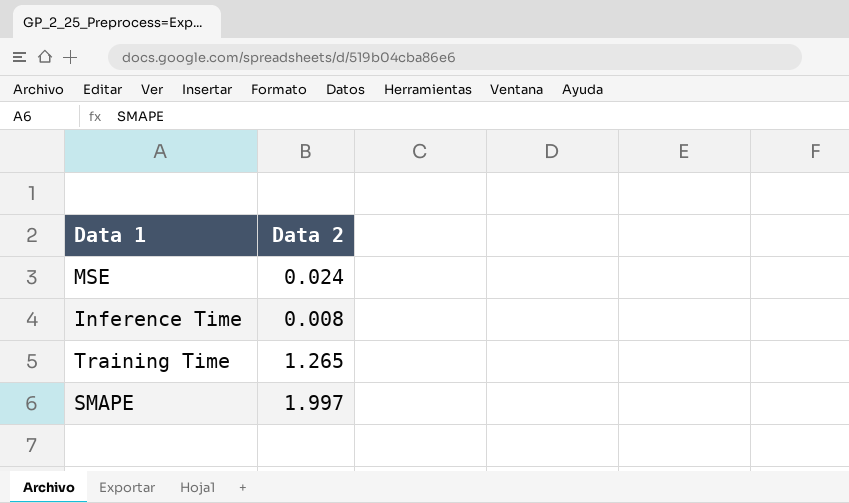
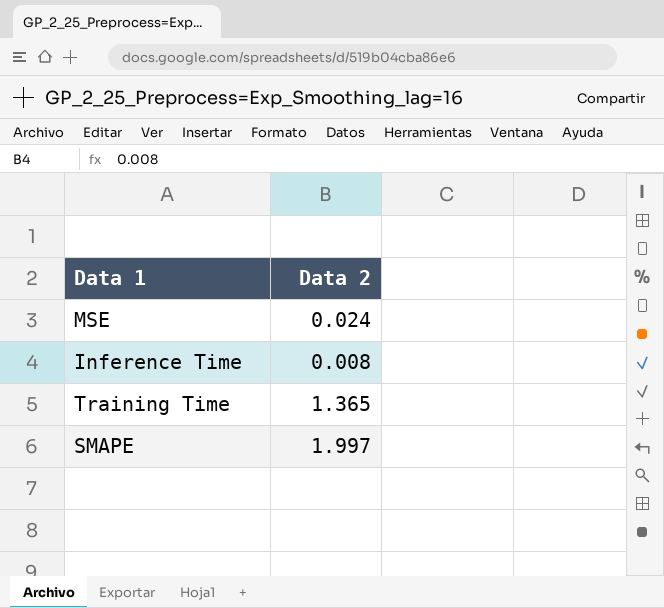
Training Time | Data 2: 1.265 -> 1.365

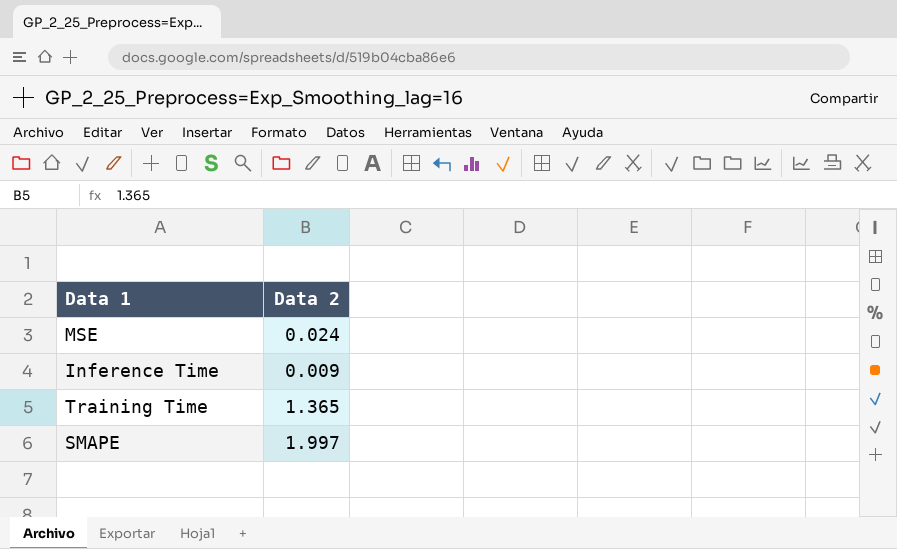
Inference Time | Data 2: 0.008 -> 0.009

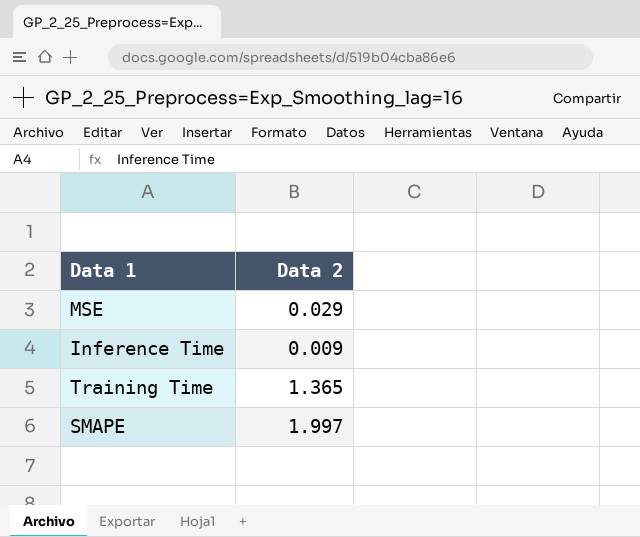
MSE | Data 2: 0.024 -> 0.029

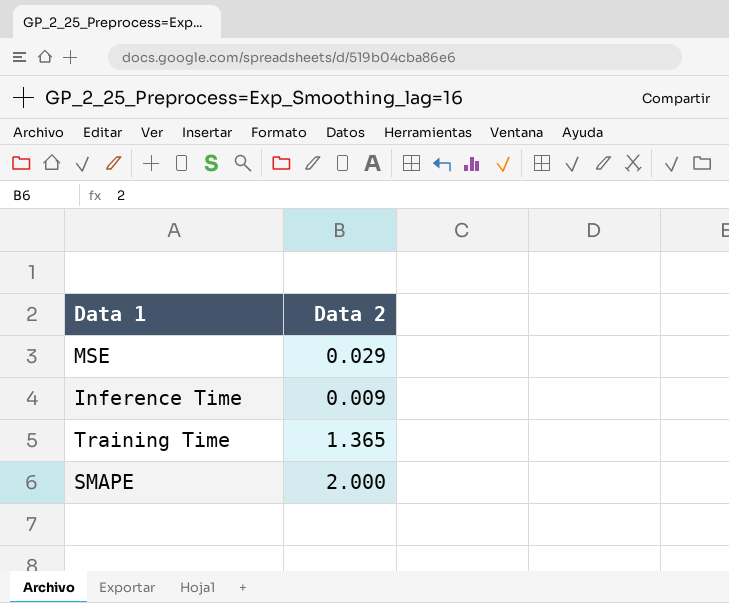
SMAPE | Data 2: 1.997 -> 2.000

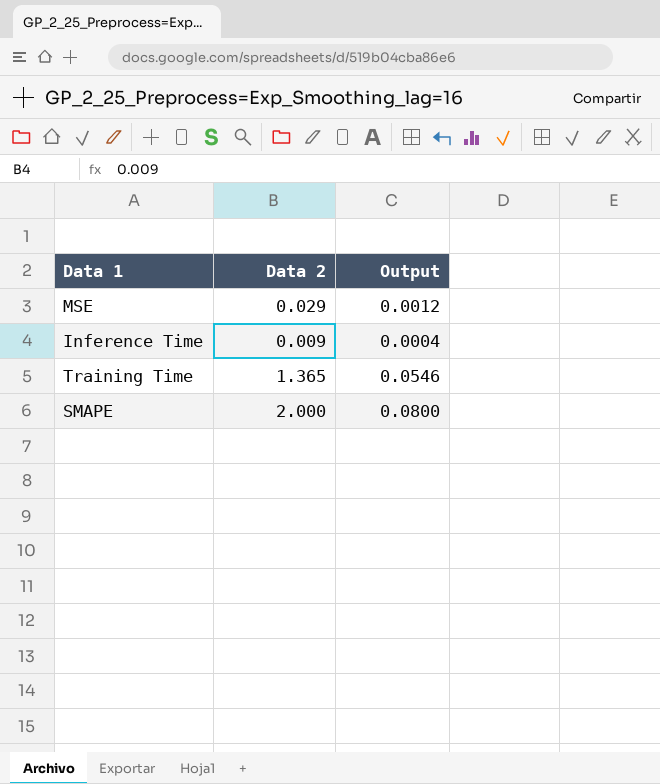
column Output | formula: none -> [Data 2] * 0.04

